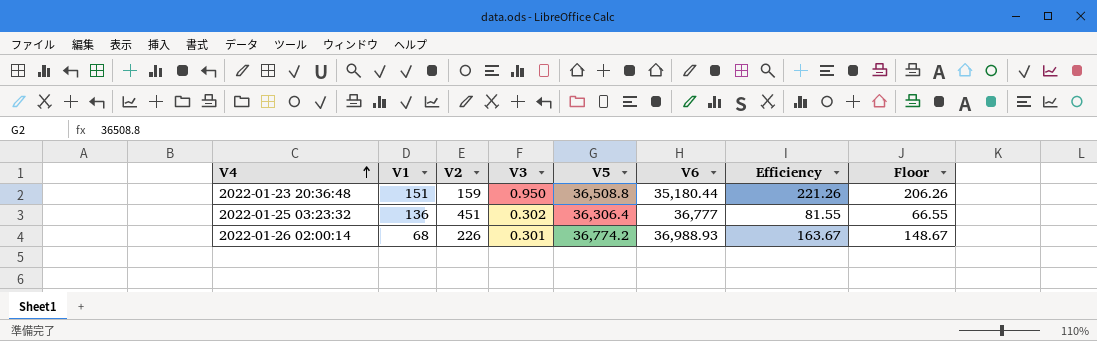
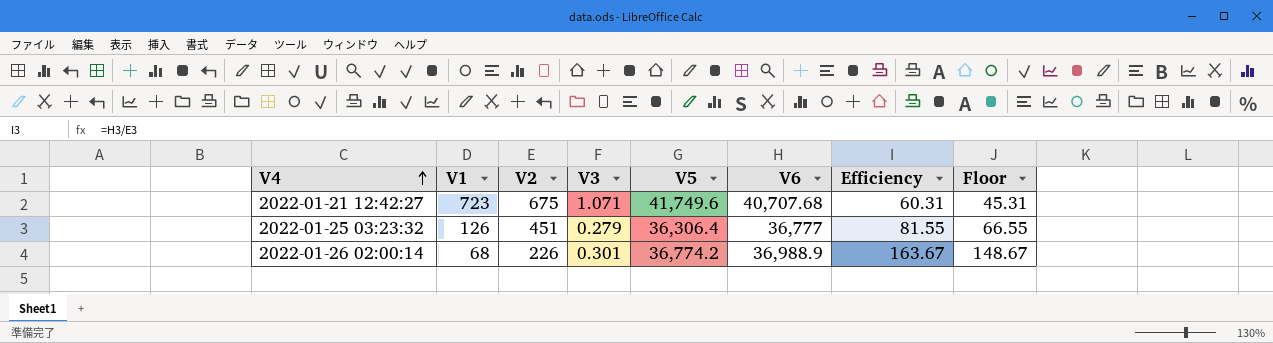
row 2022-01-23 20:36:48: 151 | 159 | 0.950 | 36,508.8 | 35,180.44 | 221.26 | 206.26 -> none
row 2022-01-21 12:42:27: none -> 723 | 675 | 1.071 | 41,749.6 | 40,707.68 | 60.31 | 45.31
2022-01-25 03:23:32 | V1: 136 -> 126
2022-01-25 03:23:32 | V3: 0.302 -> 0.279
2022-01-26 02:00:14 | V6: 36,988.93 -> 36,988.9

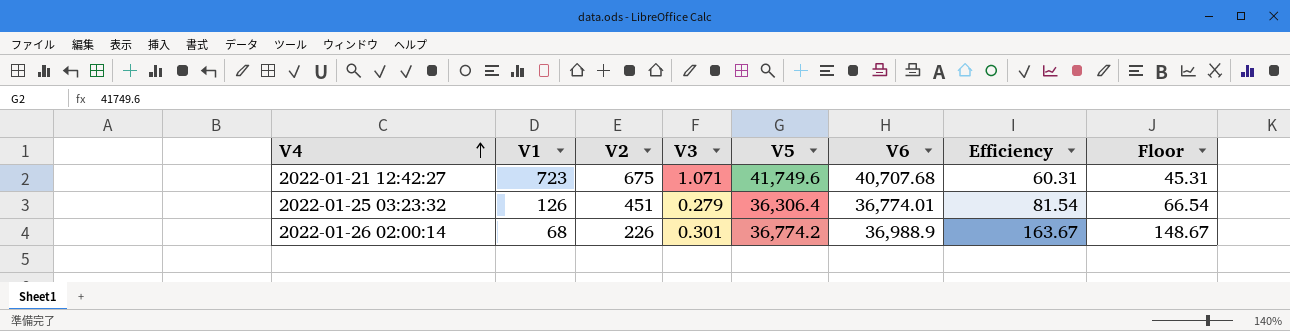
2022-01-25 03:23:32 | V6: 36,777 -> 36,774.01
2022-01-25 03:23:32 | Efficiency: 81.55 -> 81.54
2022-01-25 03:23:32 | Floor: 66.55 -> 66.54

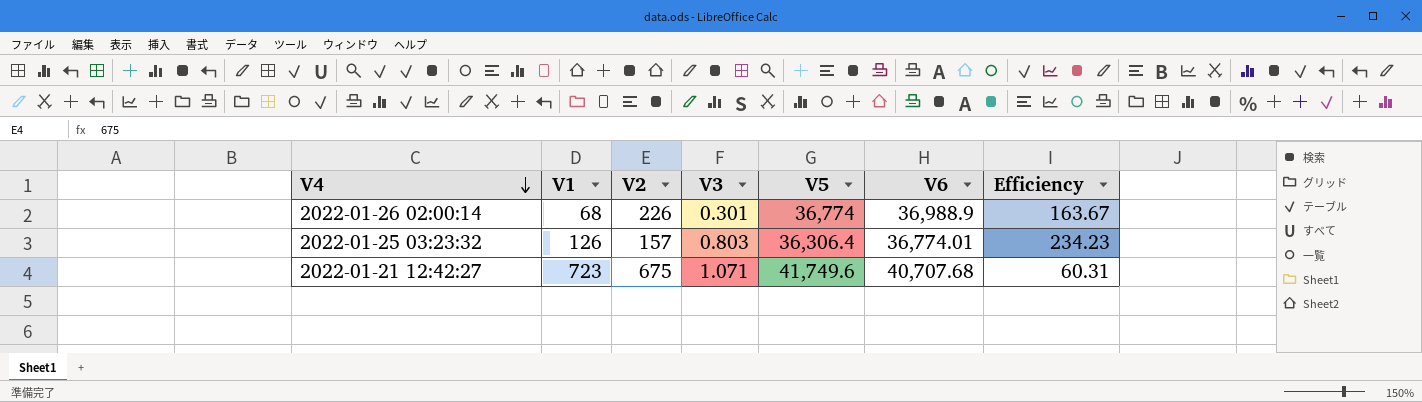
row order: V4 ascending -> V4 descending
column Floor | formula: [Efficiency] - 15 -> none
2022-01-26 02:00:14 | V5: 36,774.2 -> 36,774
2022-01-25 03:23:32 | V2: 451 -> 157
2022-01-25 03:23:32 | V3: 0.279 -> 0.803
2022-01-25 03:23:32 | Efficiency: 81.54 -> 234.23

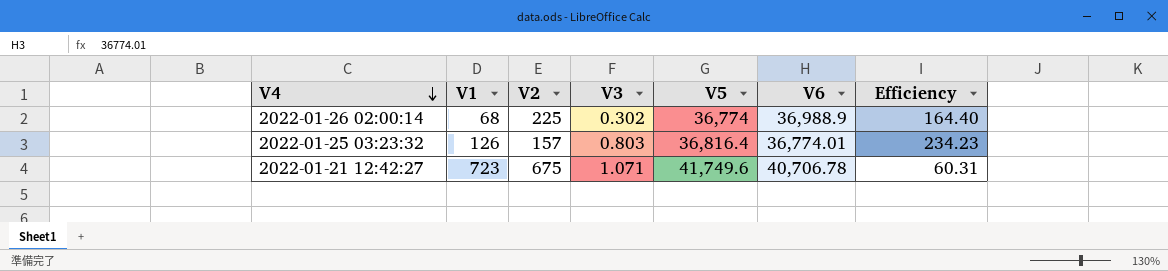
2022-01-26 02:00:14 | V2: 226 -> 225
2022-01-26 02:00:14 | V3: 0.301 -> 0.302
2022-01-26 02:00:14 | Efficiency: 163.67 -> 164.40
2022-01-25 03:23:32 | V5: 36,306.4 -> 36,816.4
2022-01-21 12:42:27 | V6: 40,707.68 -> 40,706.78

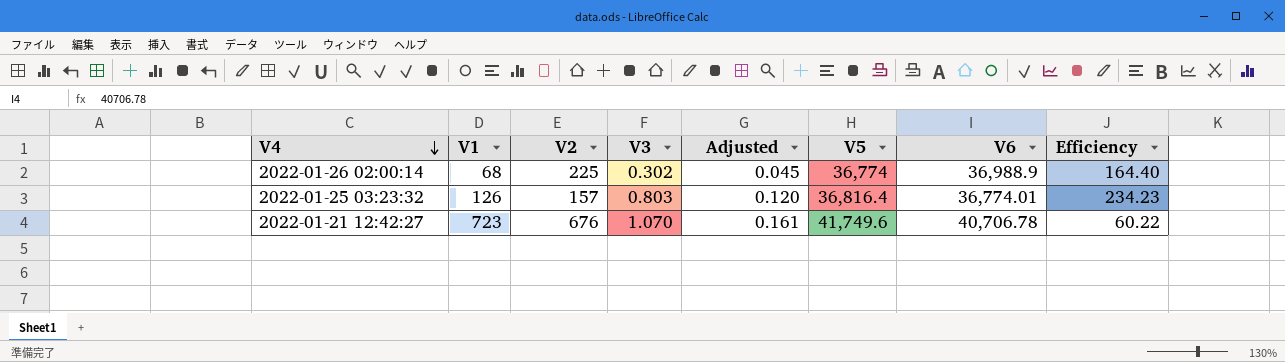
column Adjusted | formula: none -> [V3] * 0.15
2022-01-21 12:42:27 | V2: 675 -> 676
2022-01-21 12:42:27 | V3: 1.071 -> 1.070
2022-01-21 12:42:27 | Efficiency: 60.31 -> 60.22

